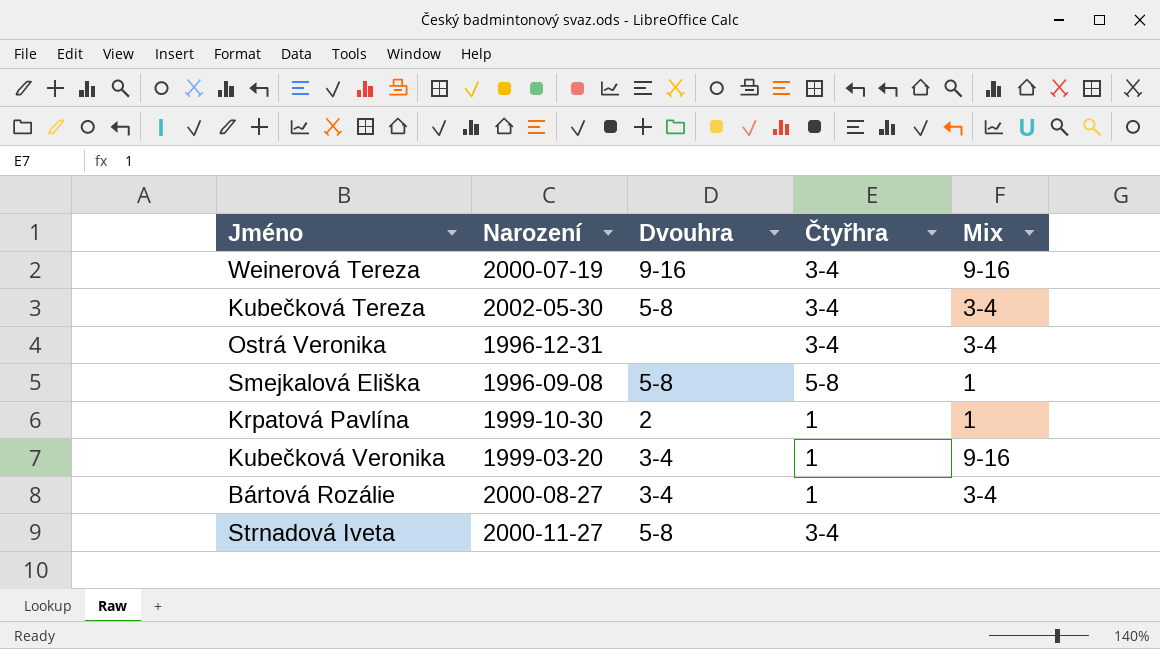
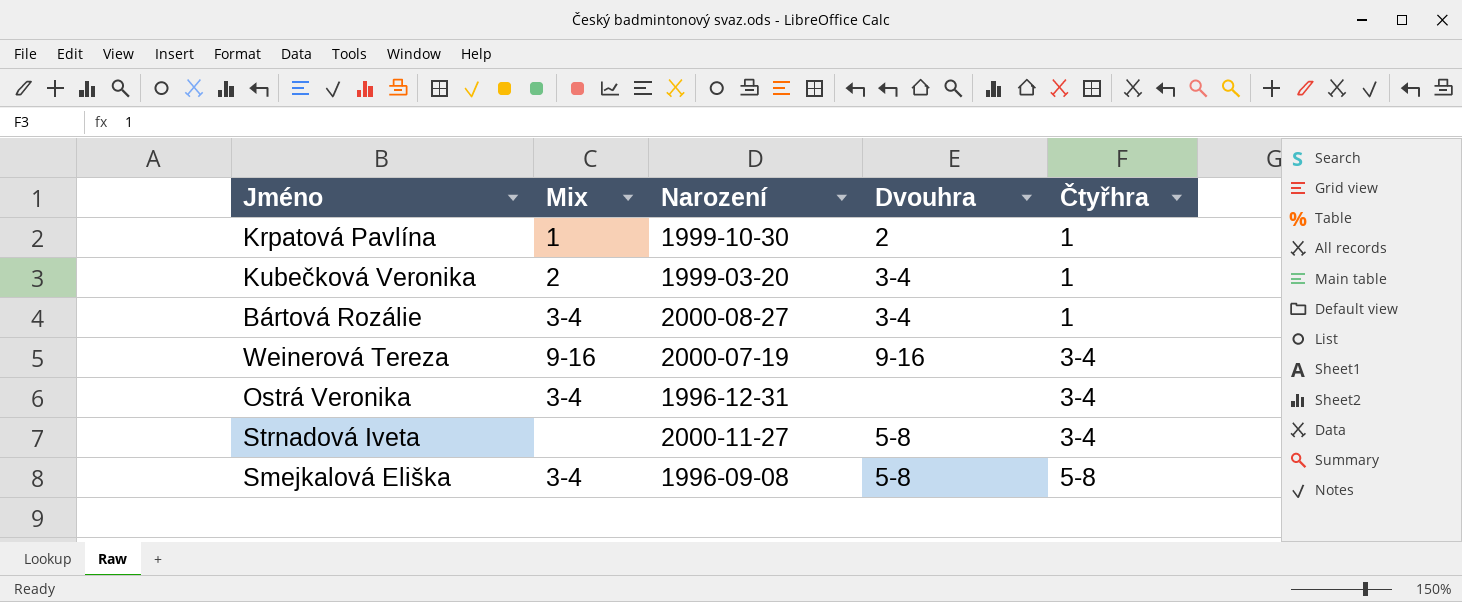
row order: none -> Čtyřhra ascending
column Mix | position: 5 -> 2
row Kubečková Tereza: 2002-05-30 | 5-8 | 3-4 | 3-4 -> none
Kubečková Veronika | Mix: 9-16 -> 2
Smejkalová Eliška | Mix: 1 -> 3-4

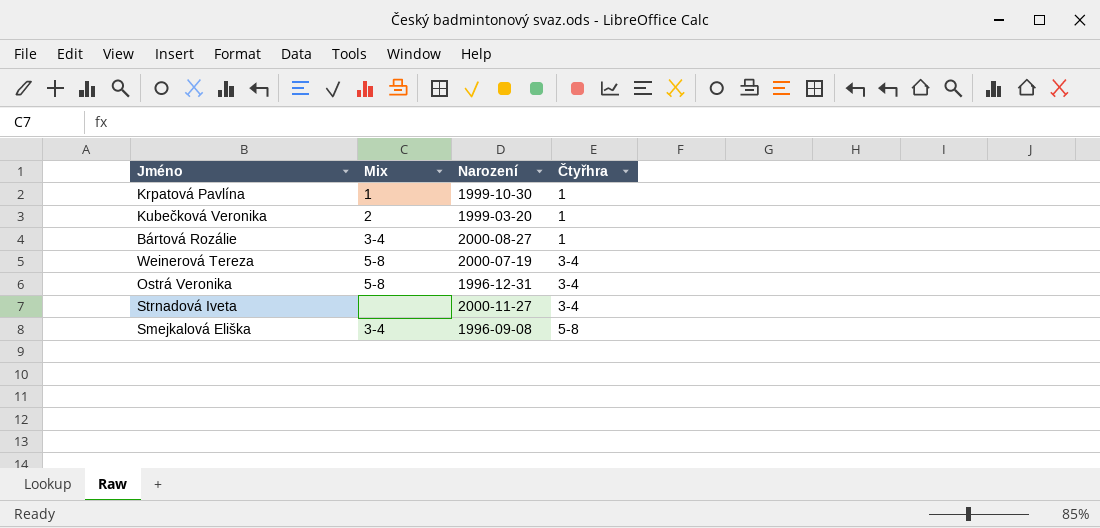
column Dvouhra | position: 4 -> none
Weinerová Tereza | Mix: 9-16 -> 5-8
Ostrá Veronika | Mix: 3-4 -> 5-8

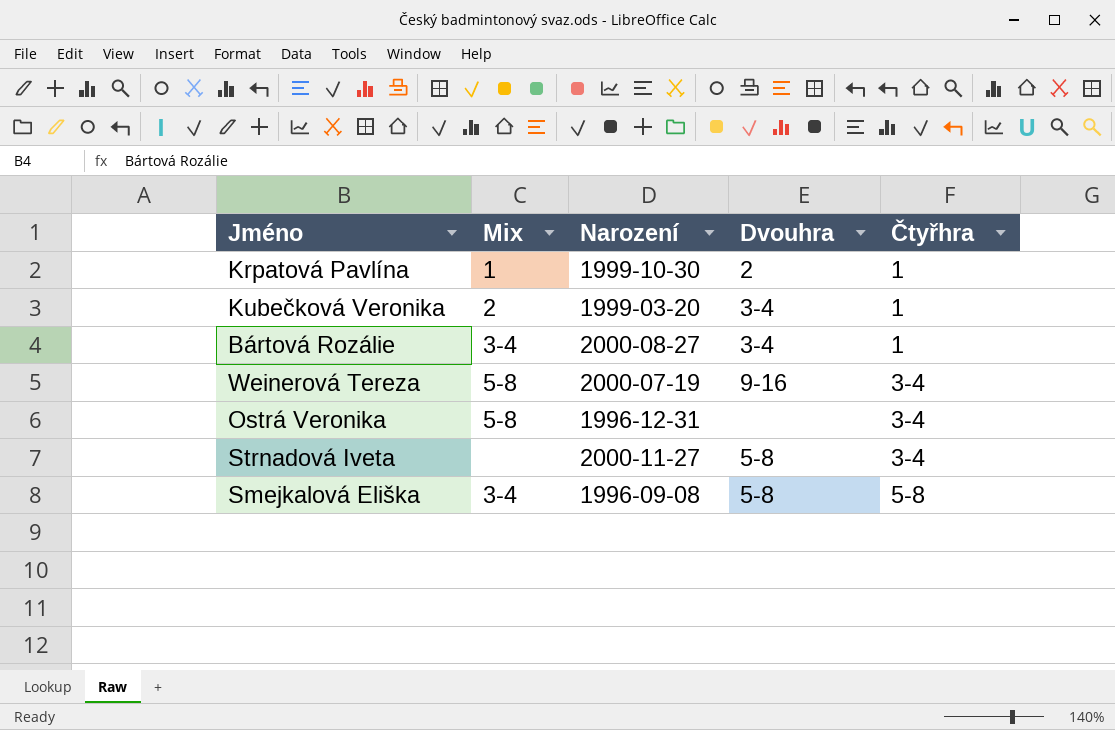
column Dvouhra | position: none -> 4

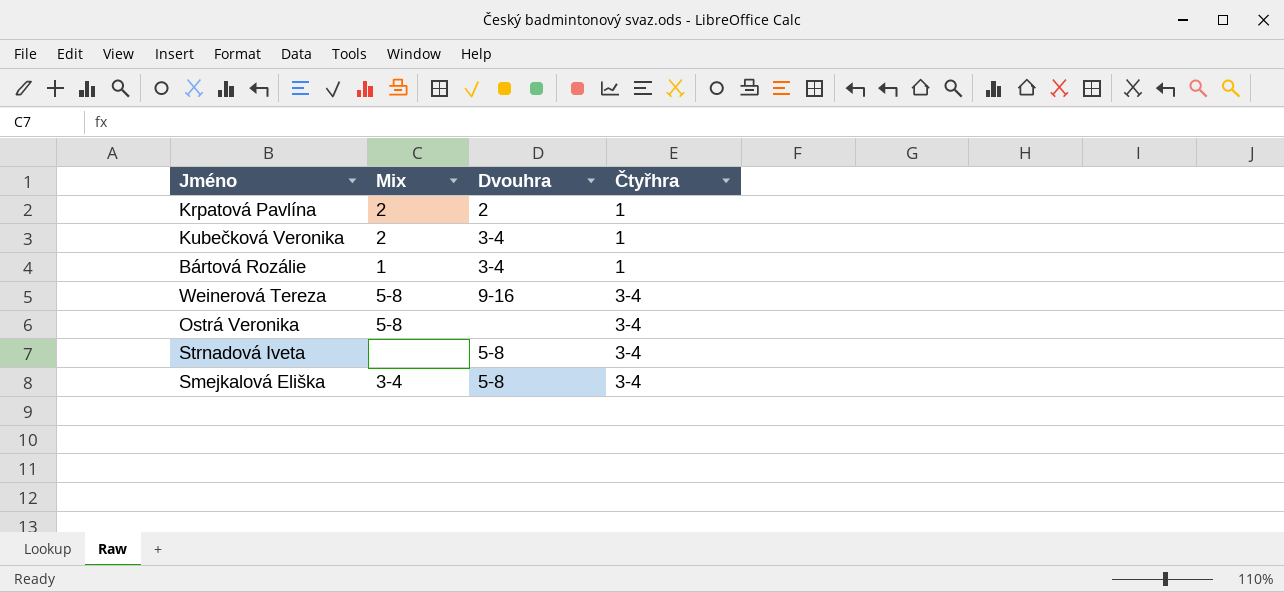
column Narození | position: 3 -> none
Krpatová Pavlína | Mix: 1 -> 2
Bártová Rozálie | Mix: 3-4 -> 1
Smejkalová Eliška | Čtyřhra: 5-8 -> 3-4

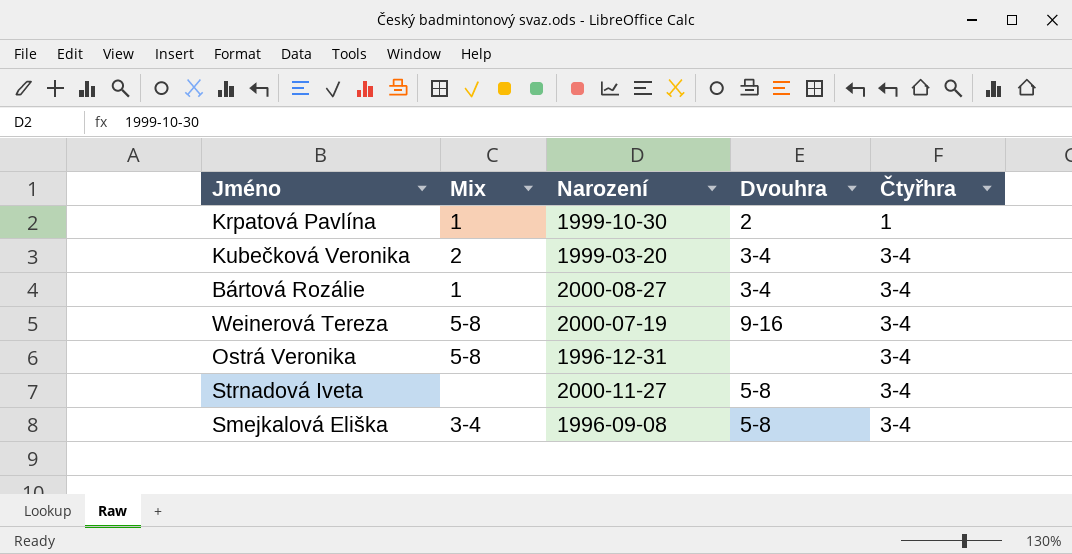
column Narození | position: none -> 3
Krpatová Pavlína | Mix: 2 -> 1
Kubečková Veronika | Čtyřhra: 1 -> 3-4
Bártová Rozálie | Čtyřhra: 1 -> 3-4

